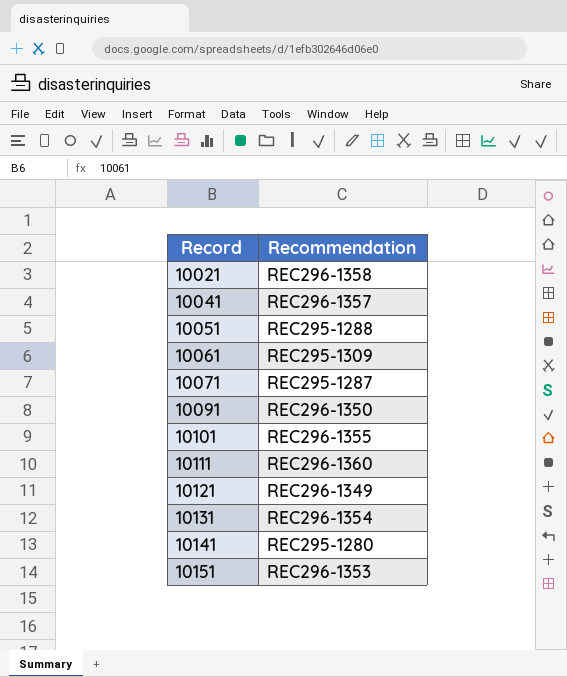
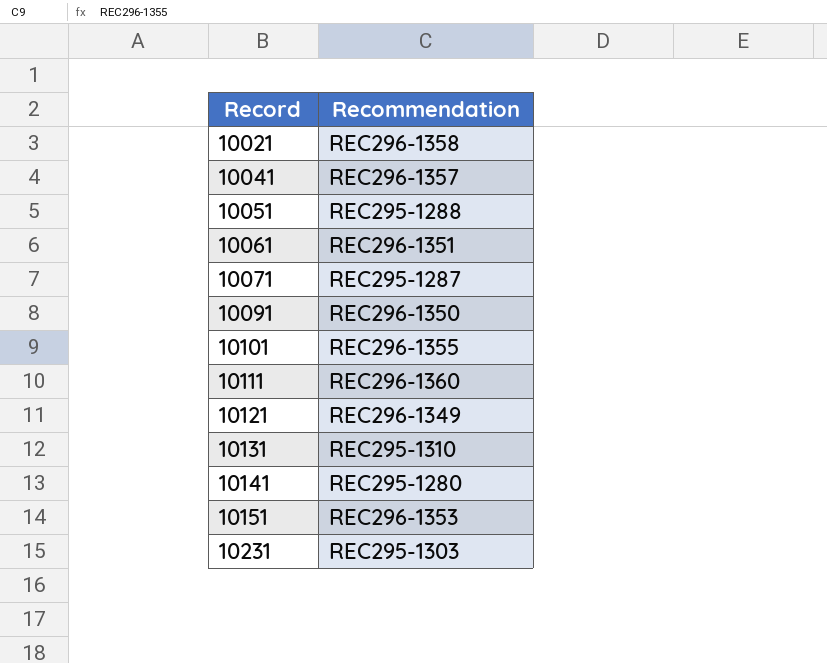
10061 | Recommendation: REC295-1309 -> REC296-1351
10131 | Recommendation: REC296-1354 -> REC295-1310
row 10231: none -> REC295-1303

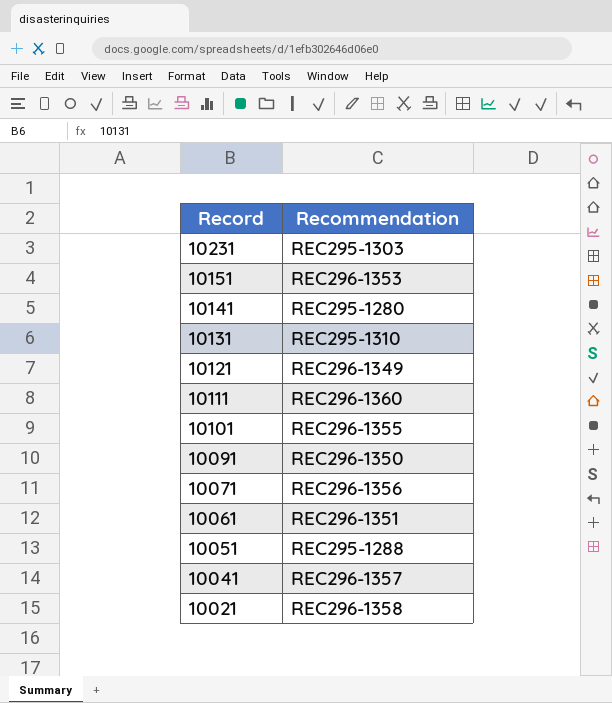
row order: Record ascending -> Record descending
10071 | Recommendation: REC295-1287 -> REC296-1356

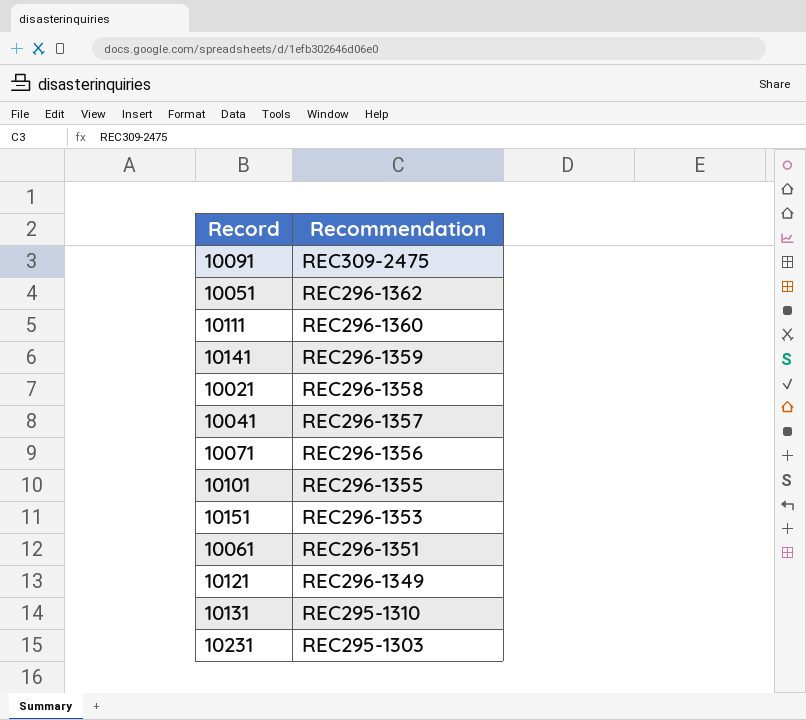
row order: Record descending -> Recommendation descending
10091 | Recommendation: REC296-1350 -> REC309-2475
10051 | Recommendation: REC295-1288 -> REC296-1362
10141 | Recommendation: REC295-1280 -> REC296-1359

